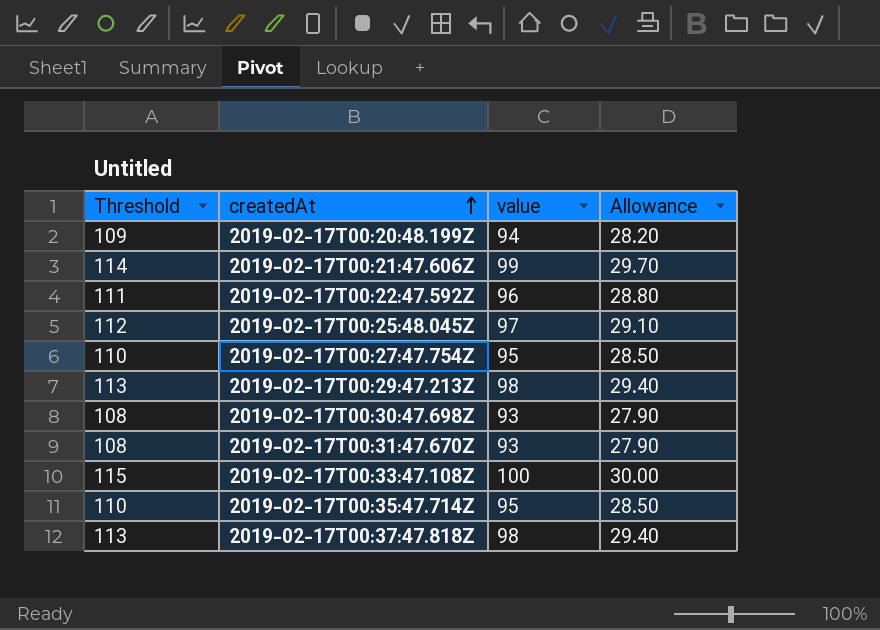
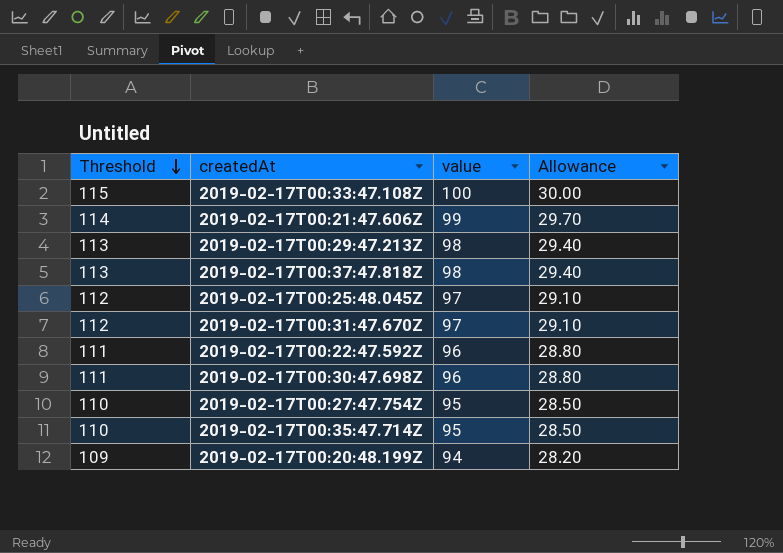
row order: createdAt ascending -> Threshold descending
2019-02-17T00:31:47.670Z | Threshold: 108 -> 112
2019-02-17T00:31:47.670Z | value: 93 -> 97
2019-02-17T00:31:47.670Z | Allowance: 27.90 -> 29.10
2019-02-17T00:30:47.698Z | Threshold: 108 -> 111
2019-02-17T00:30:47.698Z | value: 93 -> 96
2019-02-17T00:30:47.698Z | Allowance: 27.90 -> 28.80

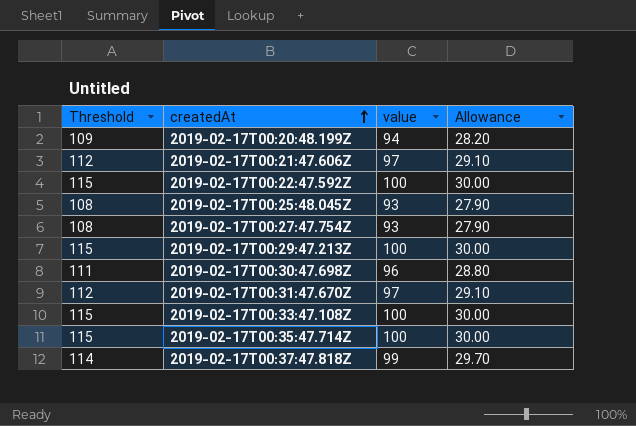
row order: Threshold descending -> createdAt ascending
2019-02-17T00:21:47.606Z | Threshold: 114 -> 112
2019-02-17T00:21:47.606Z | value: 99 -> 97
2019-02-17T00:21:47.606Z | Allowance: 29.70 -> 29.10
2019-02-17T00:22:47.592Z | Threshold: 111 -> 115
2019-02-17T00:22:47.592Z | value: 96 -> 100
2019-02-17T00:22:47.592Z | Allowance: 28.80 -> 30.00
2019-02-17T00:25:48.045Z | Threshold: 112 -> 108
2019-02-17T00:25:48.045Z | value: 97 -> 93
2019-02-17T00:25:48.045Z | Allowance: 29.10 -> 27.90
2019-02-17T00:27:47.754Z | Threshold: 110 -> 108
2019-02-17T00:27:47.754Z | value: 95 -> 93
2019-02-17T00:27:47.754Z | Allowance: 28.50 -> 27.90
2019-02-17T00:29:47.213Z | Threshold: 113 -> 115
2019-02-17T00:29:47.213Z | value: 98 -> 100
2019-02-17T00:29:47.213Z | Allowance: 29.40 -> 30.00
2019-02-17T00:35:47.714Z | Threshold: 110 -> 115
2019-02-17T00:35:47.714Z | value: 95 -> 100
2019-02-17T00:35:47.714Z | Allowance: 28.50 -> 30.00
2019-02-17T00:37:47.818Z | Threshold: 113 -> 114
2019-02-17T00:37:47.818Z | value: 98 -> 99
2019-02-17T00:37:47.818Z | Allowance: 29.40 -> 29.70

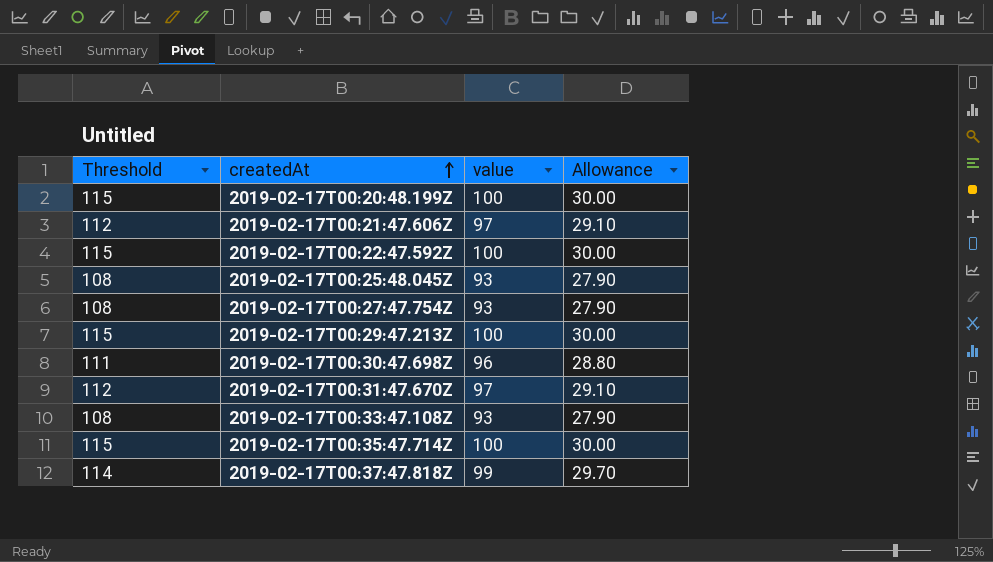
2019-02-17T00:20:48.199Z | Threshold: 109 -> 115
2019-02-17T00:20:48.199Z | value: 94 -> 100
2019-02-17T00:20:48.199Z | Allowance: 28.20 -> 30.00
2019-02-17T00:33:47.108Z | Threshold: 115 -> 108
2019-02-17T00:33:47.108Z | value: 100 -> 93
2019-02-17T00:33:47.108Z | Allowance: 30.00 -> 27.90

